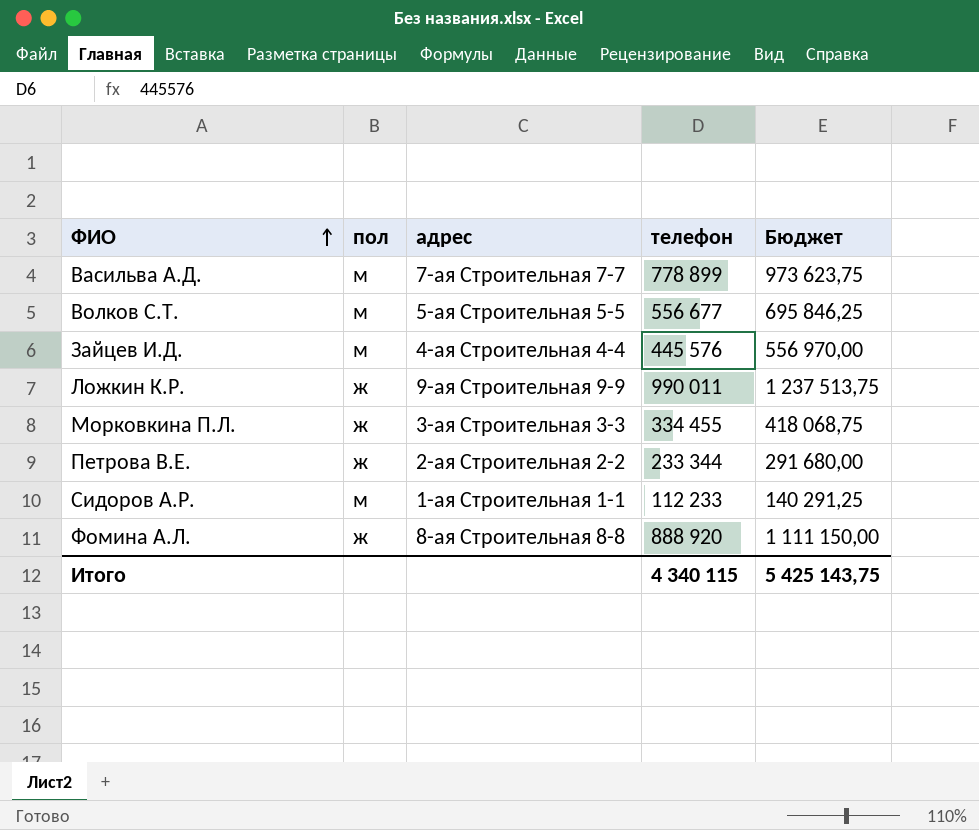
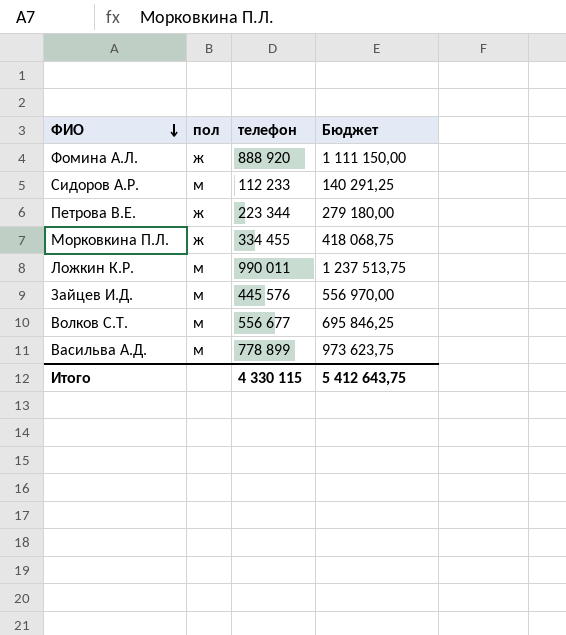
row order: ФИО ascending -> ФИО descending
column адрес | position: 3 -> none
Петрова В.Е. | телефон: 233 344 -> 223 344
Петрова В.Е. | Бюджет: 291 680,00 -> 279 180,00
Ложкин К.Р. | пол: ж -> м
Итого | телефон: 4 340 115 -> 4 330 115
Итого | Бюджет: 5 425 143,75 -> 5 412 643,75

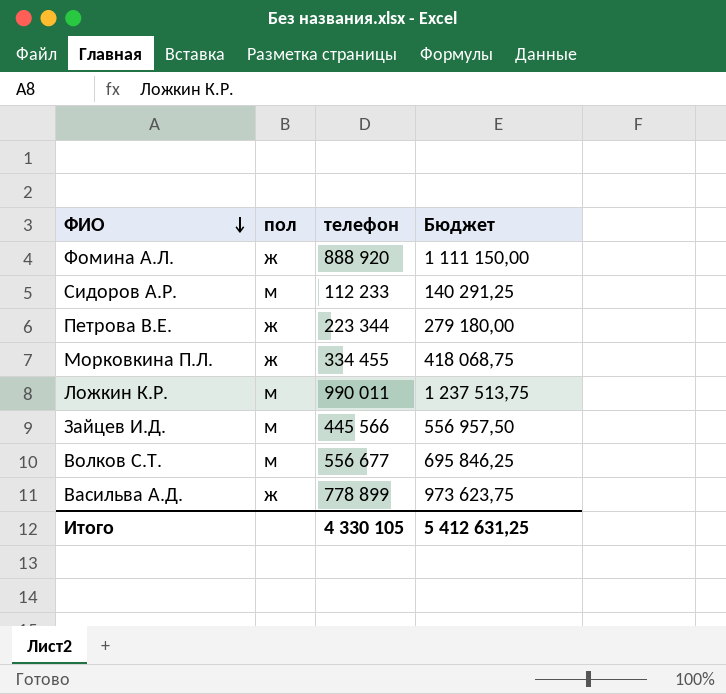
Зайцев И.Д. | телефон: 445 576 -> 445 566
Зайцев И.Д. | Бюджет: 556 970,00 -> 556 957,50
Васильва А.Д. | пол: м -> ж
Итого | телефон: 4 330 115 -> 4 330 105
Итого | Бюджет: 5 412 643,75 -> 5 412 631,25

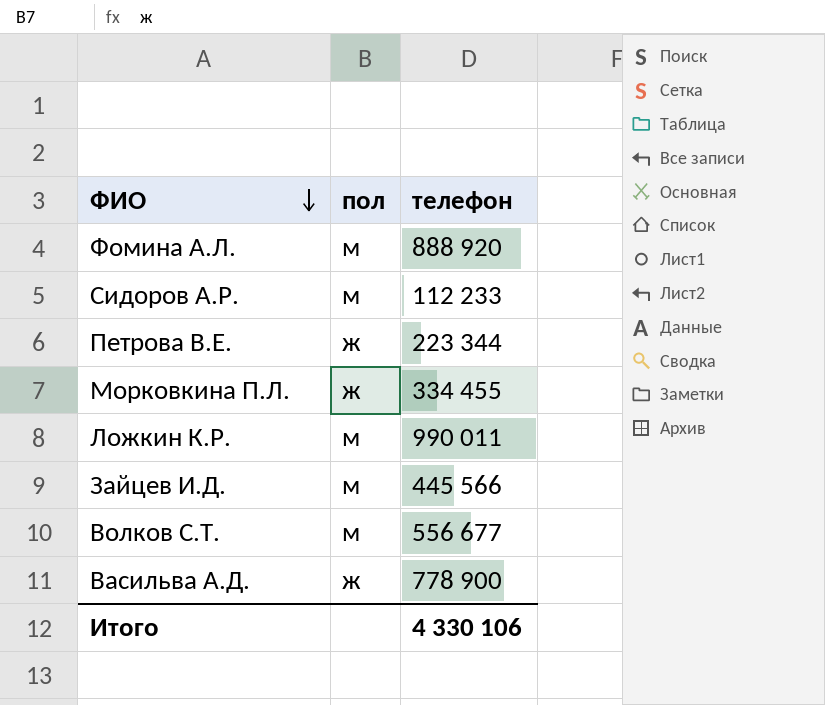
column Бюджет | formula: [телефон] * 1,25 -> none
Фомина А.Л. | пол: ж -> м
Васильва А.Д. | телефон: 778 899 -> 778 900
Итого | телефон: 4 330 105 -> 4 330 106

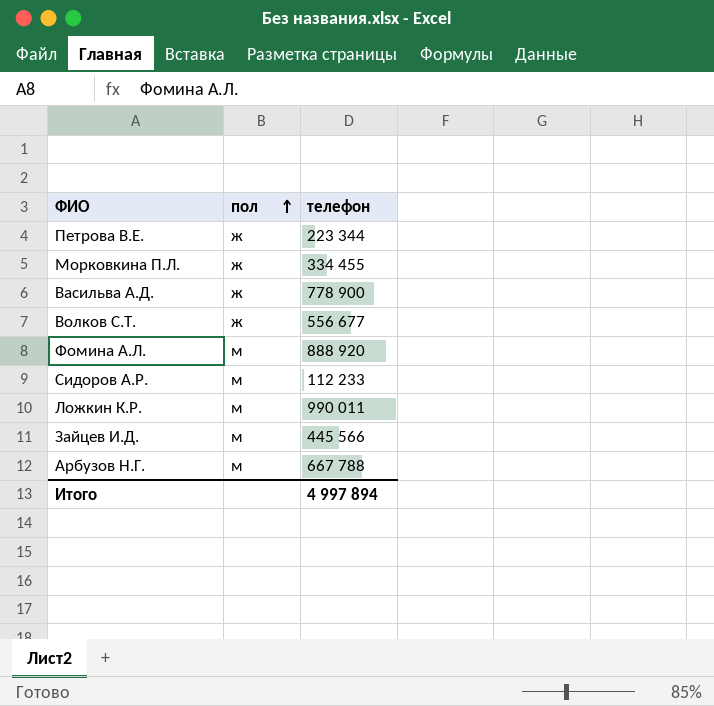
row order: ФИО descending -> пол ascending
Волков С.Т. | пол: м -> ж
row Арбузов Н.Г.: none -> м | 667 788
Итого | телефон: 4 330 106 -> 4 997 894

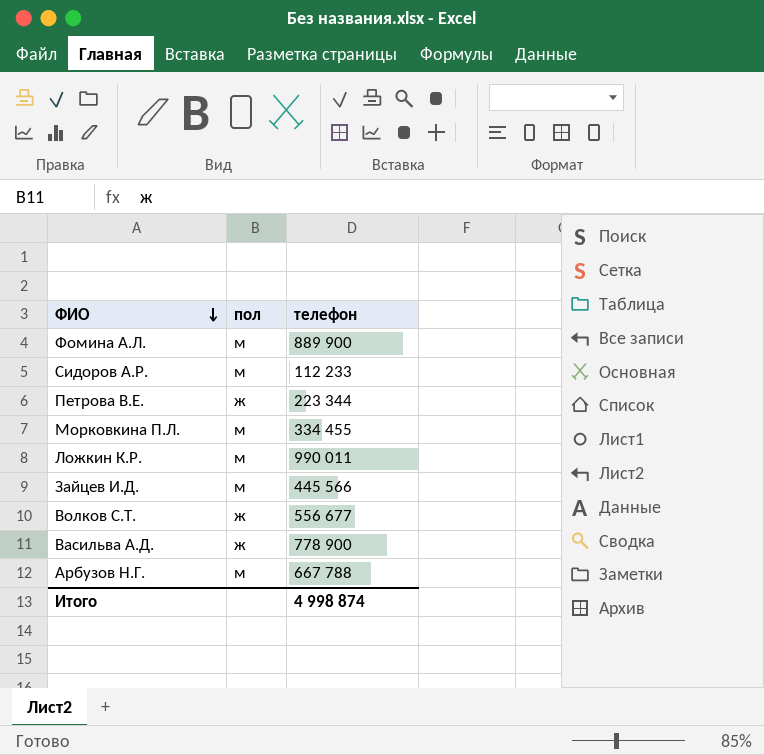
row order: пол ascending -> ФИО descending
Фомина А.Л. | телефон: 888 920 -> 889 900
Морковкина П.Л. | пол: ж -> м
Итого | телефон: 4 997 894 -> 4 998 874

